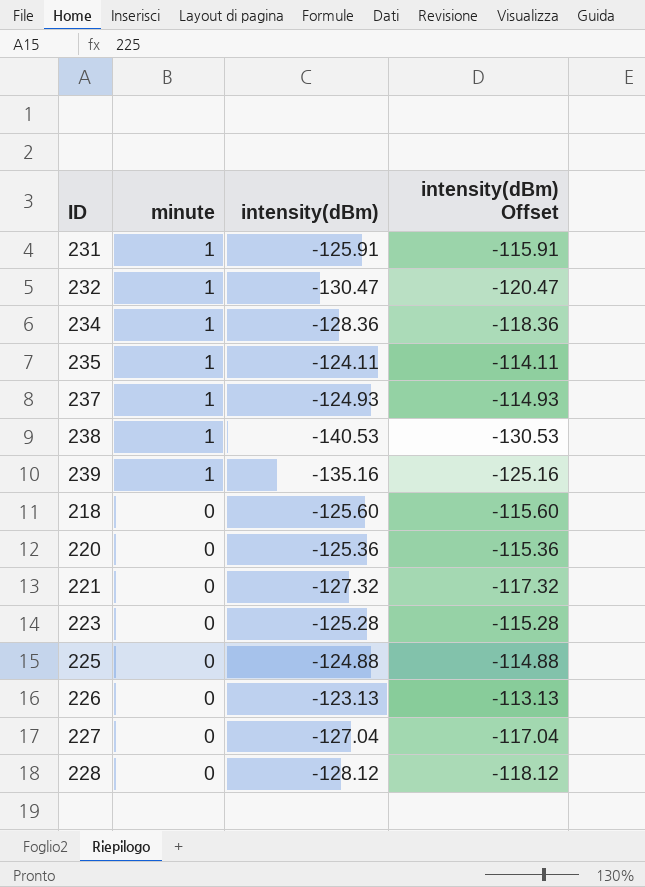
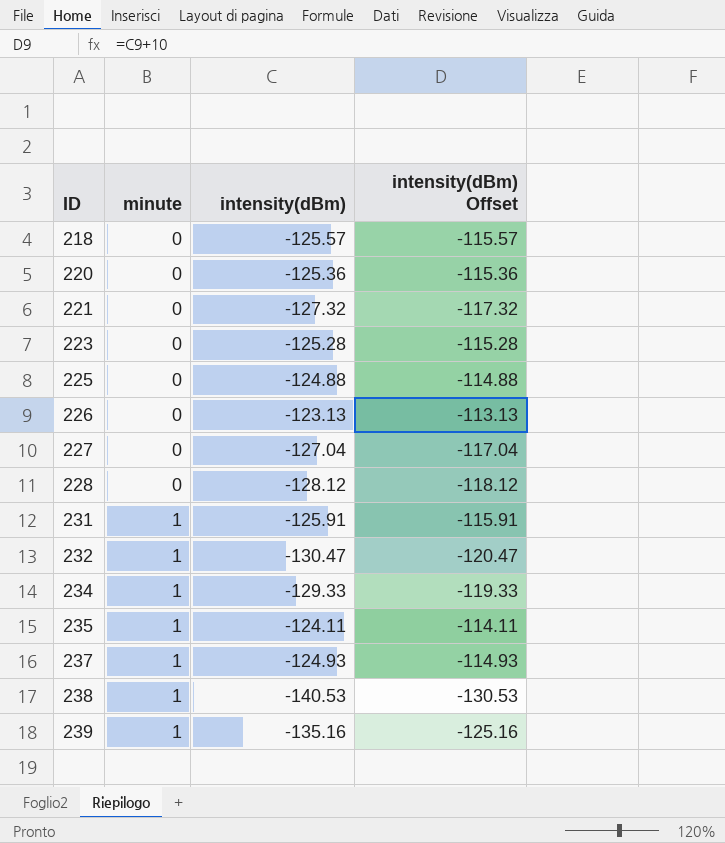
row order: minute descending -> ID ascending
218 | intensity(dBm): -125.60 -> -125.57
218 | intensity(dBm) Offset: -115.60 -> -115.57
234 | intensity(dBm): -128.36 -> -129.33
234 | intensity(dBm) Offset: -118.36 -> -119.33

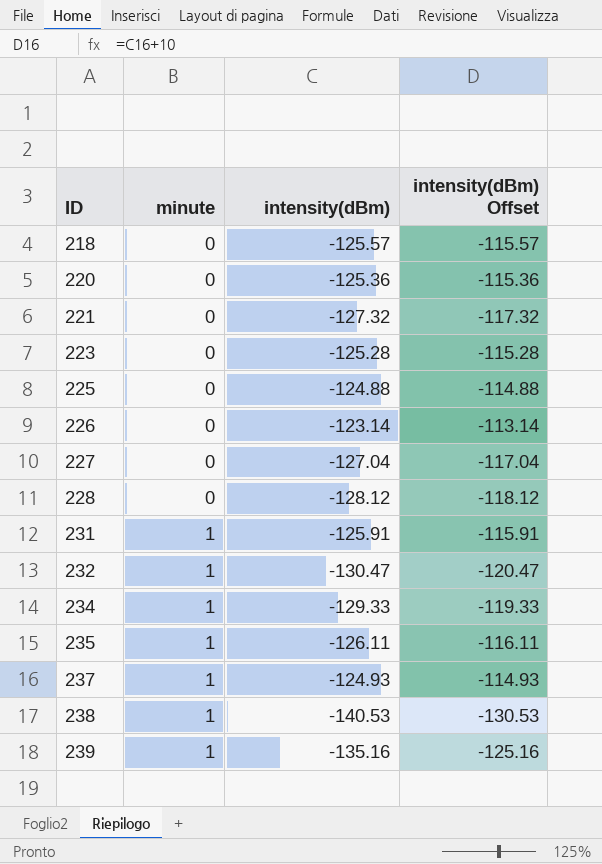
226 | intensity(dBm): -123.13 -> -123.14
226 | intensity(dBm) Offset: -113.13 -> -113.14
235 | intensity(dBm): -124.11 -> -126.11
235 | intensity(dBm) Offset: -114.11 -> -116.11

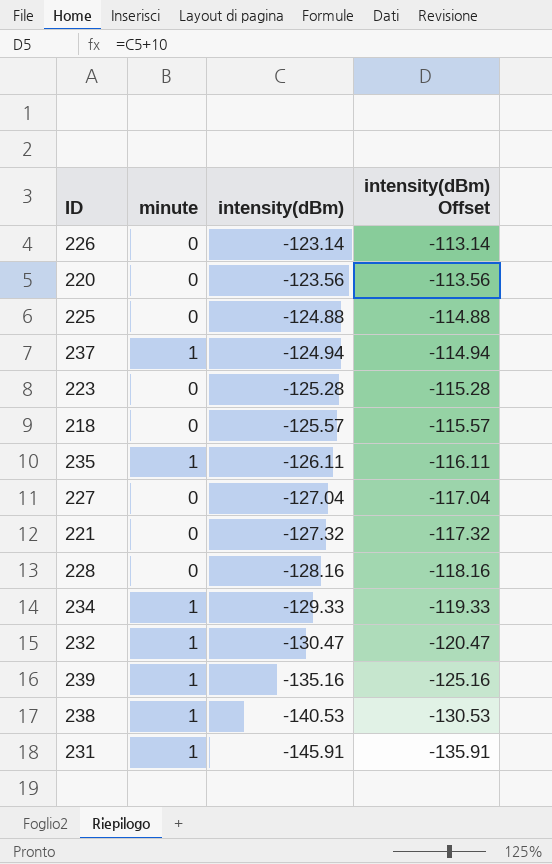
row order: ID ascending -> intensity(dBm) descending
220 | intensity(dBm): -125.36 -> -123.56
220 | intensity(dBm) Offset: -115.36 -> -113.56
237 | intensity(dBm): -124.93 -> -124.94
237 | intensity(dBm) Offset: -114.93 -> -114.94
228 | intensity(dBm): -128.12 -> -128.16
228 | intensity(dBm) Offset: -118.12 -> -118.16
231 | intensity(dBm): -125.91 -> -145.91
231 | intensity(dBm) Offset: -115.91 -> -135.91

